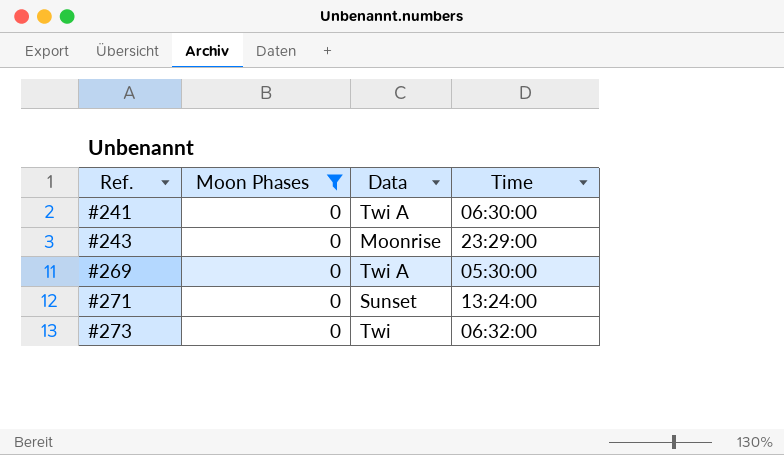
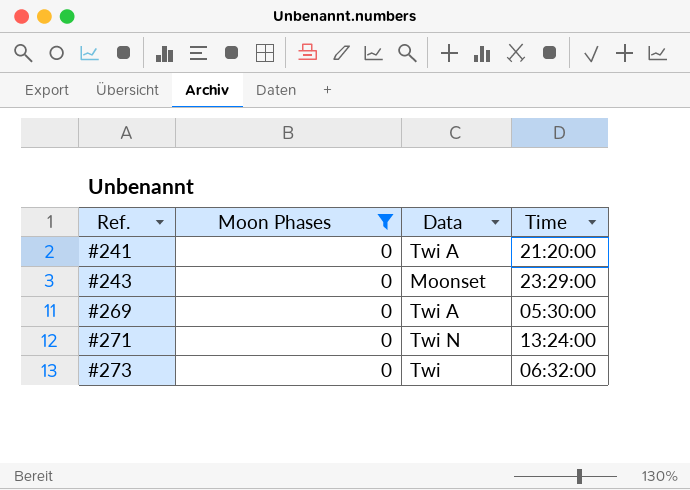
#241 | Time: 06:30:00 -> 21:20:00
#243 | Data: Moonrise -> Moonset
#271 | Data: Sunset -> Twi N

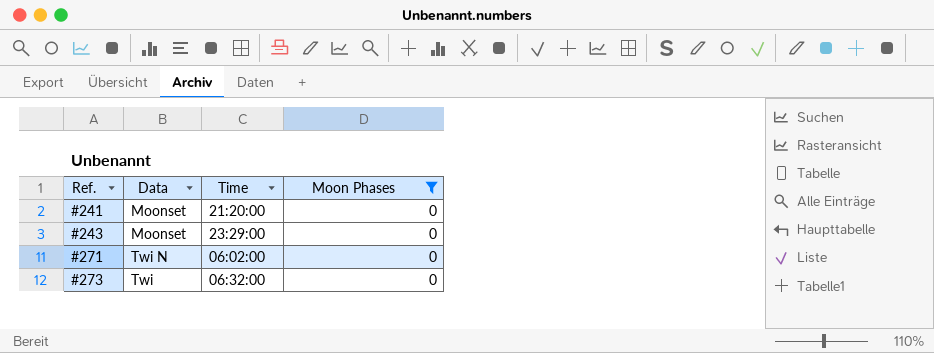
column Moon Phases | position: 2 -> 4
row #269: 0 | Twi A | 05:30:00 -> none
#241 | Data: Twi A -> Moonset
#271 | Time: 13:24:00 -> 06:02:00

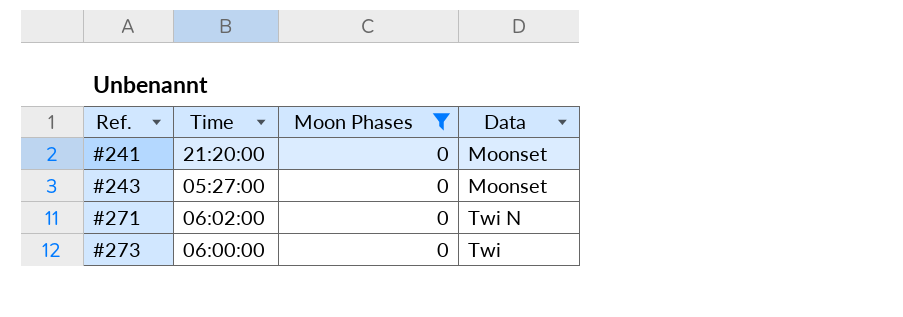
column Data | position: 2 -> 4
#243 | Time: 23:29:00 -> 05:27:00
#273 | Time: 06:32:00 -> 06:00:00

